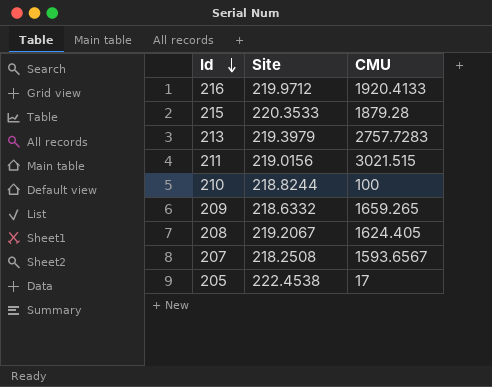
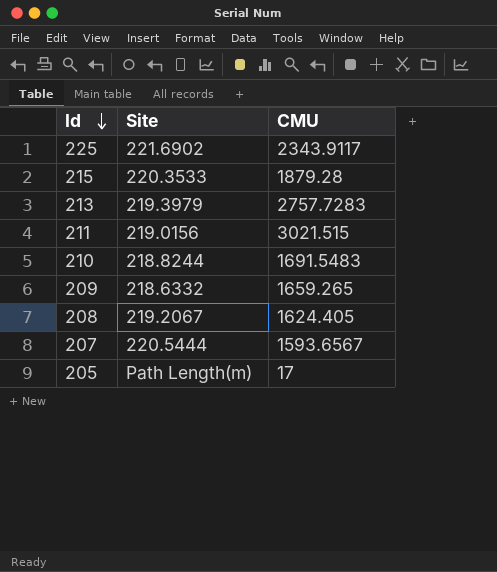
row 216: 219.9712 | 1920.4133 -> none
row 225: none -> 221.6902 | 2343.9117
210 | CMU: 100 -> 1691.5483
207 | Site: 218.2508 -> 220.5444
205 | Site: 222.4538 -> Path Length(m)

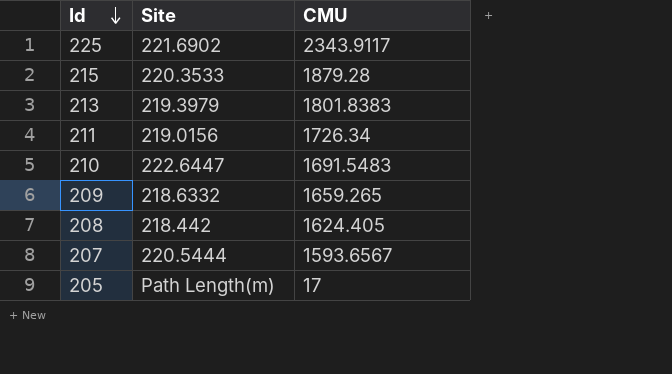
213 | CMU: 2757.7283 -> 1801.8383
211 | CMU: 3021.515 -> 1726.34
210 | Site: 218.8244 -> 222.6447
208 | Site: 219.2067 -> 218.442

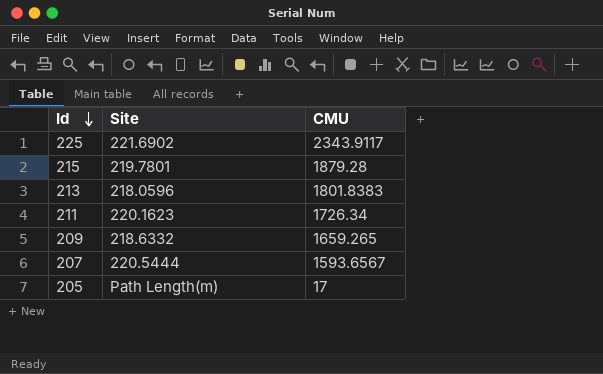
row 210: 222.6447 | 1691.5483 -> none
row 208: 218.442 | 1624.405 -> none
215 | Site: 220.3533 -> 219.7801
213 | Site: 219.3979 -> 218.0596
211 | Site: 219.0156 -> 220.1623

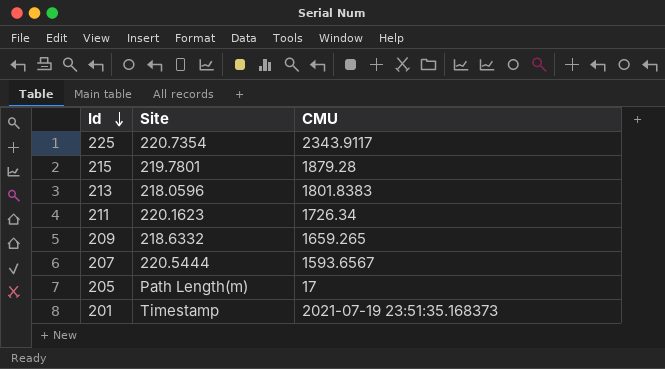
225 | Site: 221.6902 -> 220.7354
row 201: none -> Timestamp | 2021-07-19 23:51:35.168373

